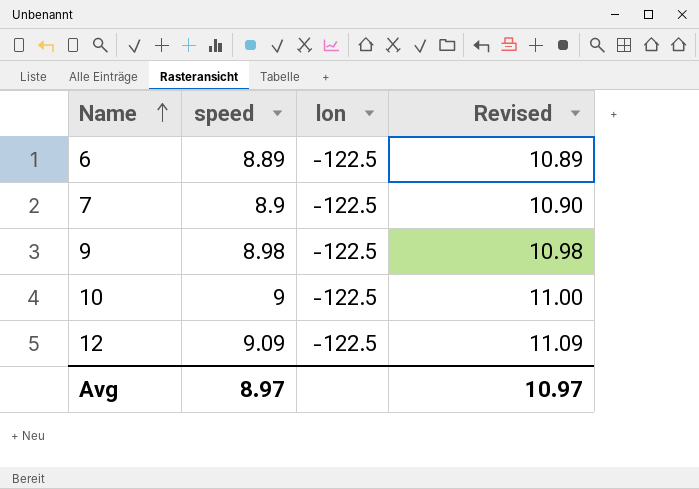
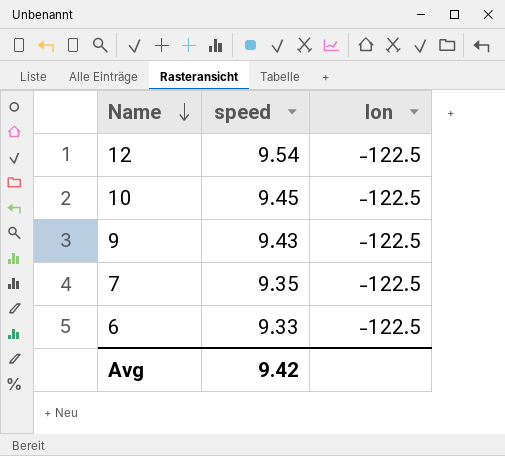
row order: Name ascending -> Name descending
column Revised | formula: [speed] + 2 -> none
12 | speed: 9.09 -> 9.54
10 | speed: 9 -> 9.45
9 | speed: 8.98 -> 9.43
7 | speed: 8.9 -> 9.35
6 | speed: 8.89 -> 9.33
Avg | speed: 8.97 -> 9.42

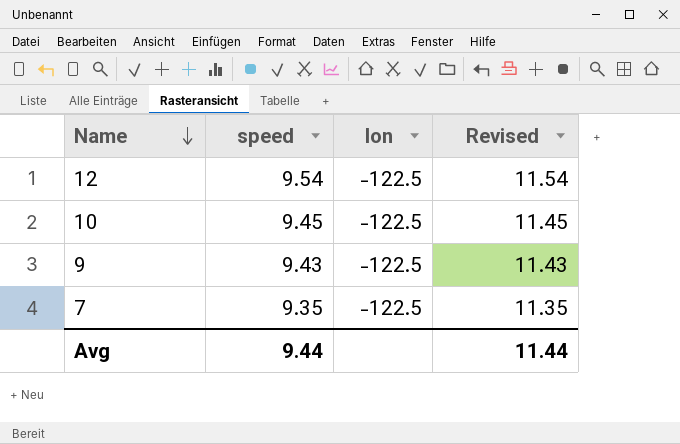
column Revised | formula: none -> [speed] + 2
row 6: 9.33 | -122.5 -> none
Avg | speed: 9.42 -> 9.44

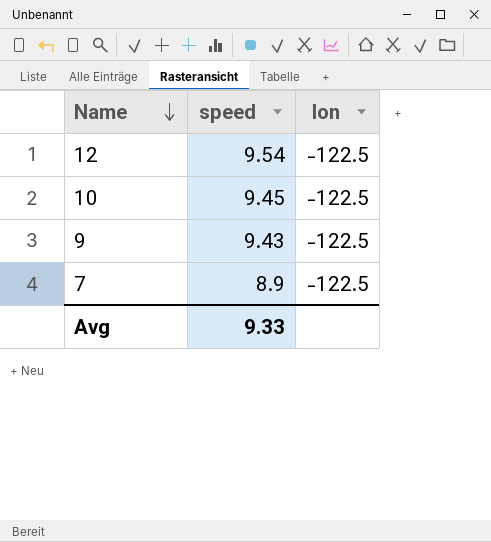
column Revised | formula: [speed] + 2 -> none
7 | speed: 9.35 -> 8.9
Avg | speed: 9.44 -> 9.33

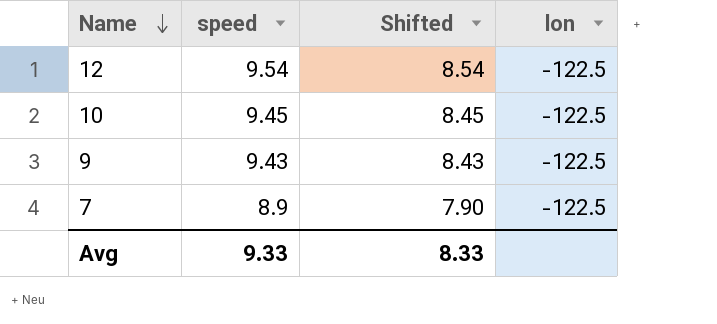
column Shifted | formula: none -> [speed] - 1

